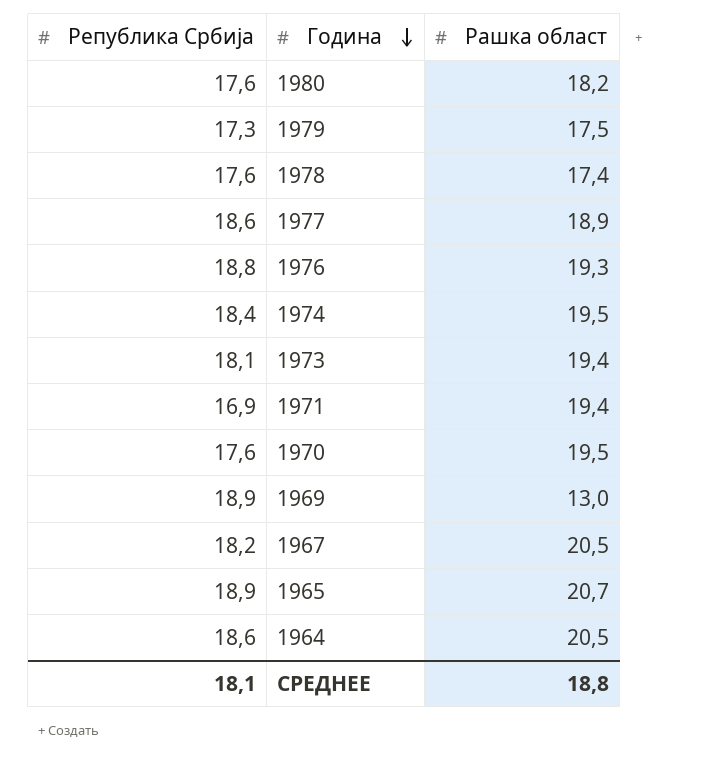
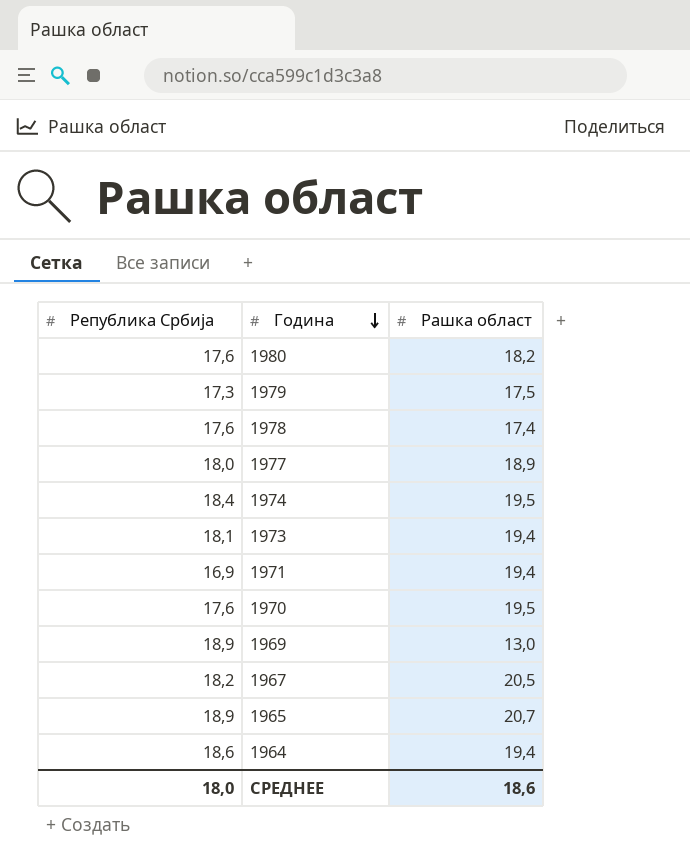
row 1976: 18,8 | 19,3 -> none
1977 | Република Србија: 18,6 -> 18,0
1964 | Рашка област: 20,5 -> 19,4
СРЕДНЕЕ | Република Србија: 18,1 -> 18,0
СРЕДНЕЕ | Рашка област: 18,8 -> 18,6

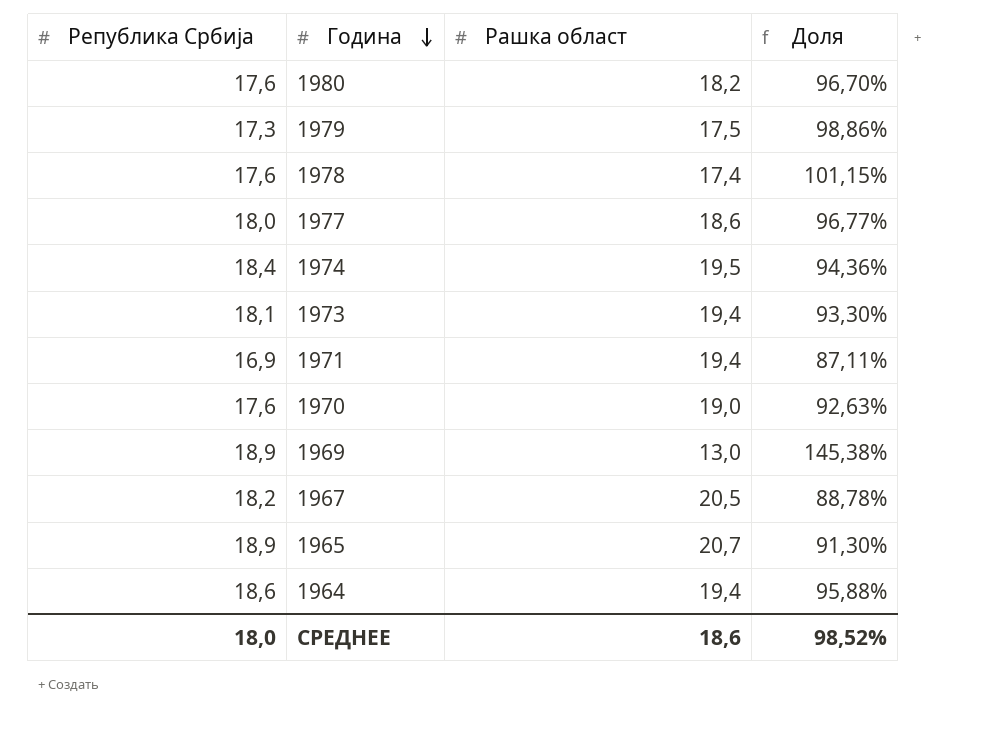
column Доля | formula: none -> [Република Србија] / [Рашка област]
1977 | Рашка област: 18,9 -> 18,6
1970 | Рашка област: 19,5 -> 19,0

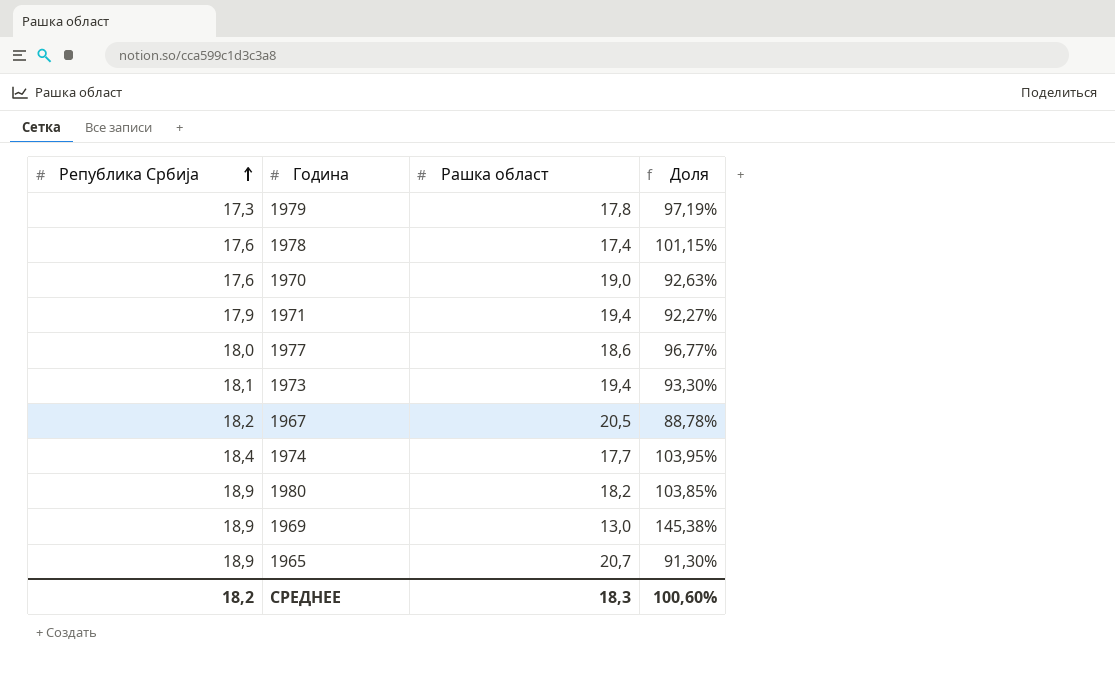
row order: Година descending -> Република Србија ascending
row 1964: 18,6 | 19,4 | 95,88% -> none
1979 | Рашка област: 17,5 -> 17,8
1979 | Доля: 98,86% -> 97,19%
1971 | Република Србија: 16,9 -> 17,9
1971 | Доля: 87,11% -> 92,27%
1974 | Рашка област: 19,5 -> 17,7
1974 | Доля: 94,36% -> 103,95%
1980 | Република Србија: 17,6 -> 18,9
1980 | Доля: 96,70% -> 103,85%
СРЕДНЕЕ | Република Србија: 18,0 -> 18,2
СРЕДНЕЕ | Рашка област: 18,6 -> 18,3
СРЕДНЕЕ | Доля: 98,52% -> 100,60%

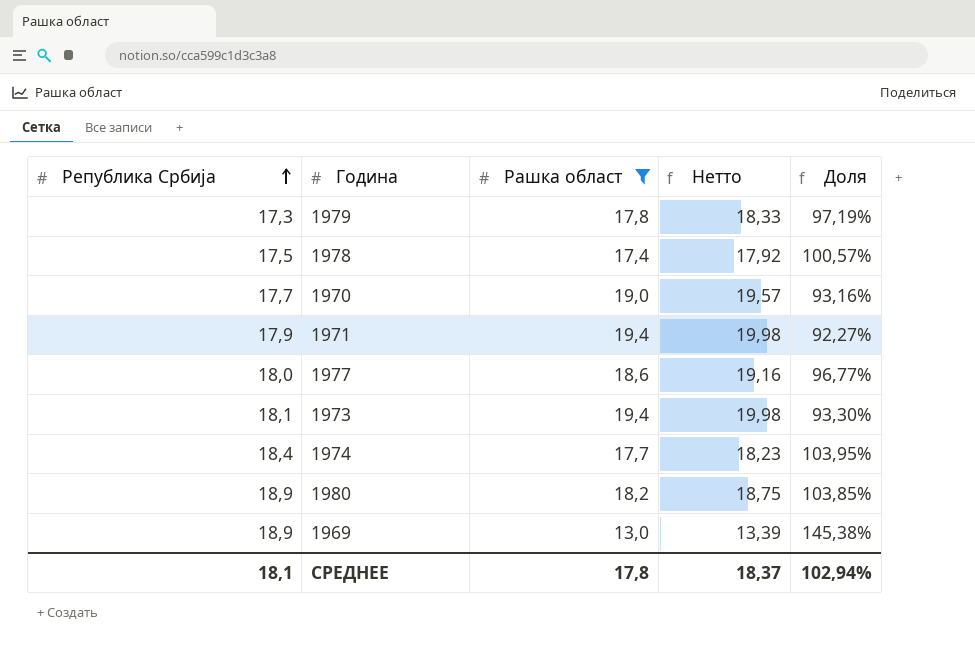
filter: none -> Рашка област <= 19,4
column Нетто | formula: none -> [Рашка област] * 1,03
1978 | Република Србија: 17,6 -> 17,5
1978 | Доля: 101,15% -> 100,57%
1970 | Република Србија: 17,6 -> 17,7
1970 | Доля: 92,63% -> 93,16%
СРЕДНЕЕ | Република Србија: 18,2 -> 18,1
СРЕДНЕЕ | Рашка област: 18,3 -> 17,8
СРЕДНЕЕ | Доля: 100,60% -> 102,94%

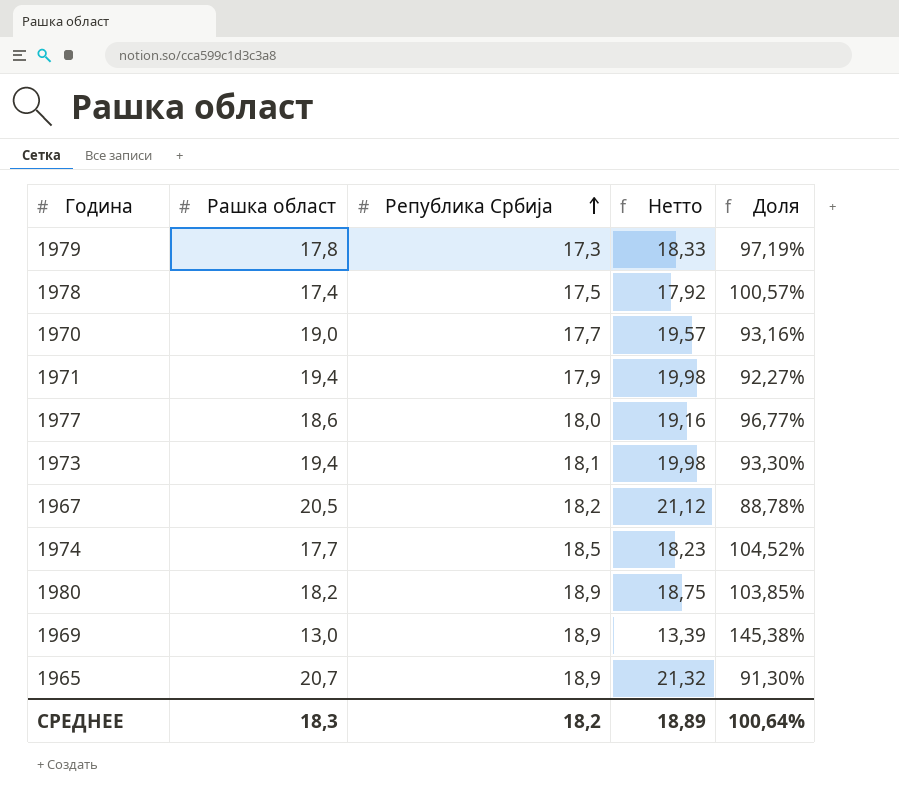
filter: Рашка област <= 19,4 -> none
column Република Србија | position: 1 -> 3
1974 | Република Србија: 18,4 -> 18,5
1974 | Доля: 103,95% -> 104,52%
СРЕДНЕЕ | Рашка област: 17,8 -> 18,3
СРЕДНЕЕ | Република Србија: 18,1 -> 18,2
СРЕДНЕЕ | Нетто: 18,37 -> 18,89
СРЕДНЕЕ | Доля: 102,94% -> 100,64%

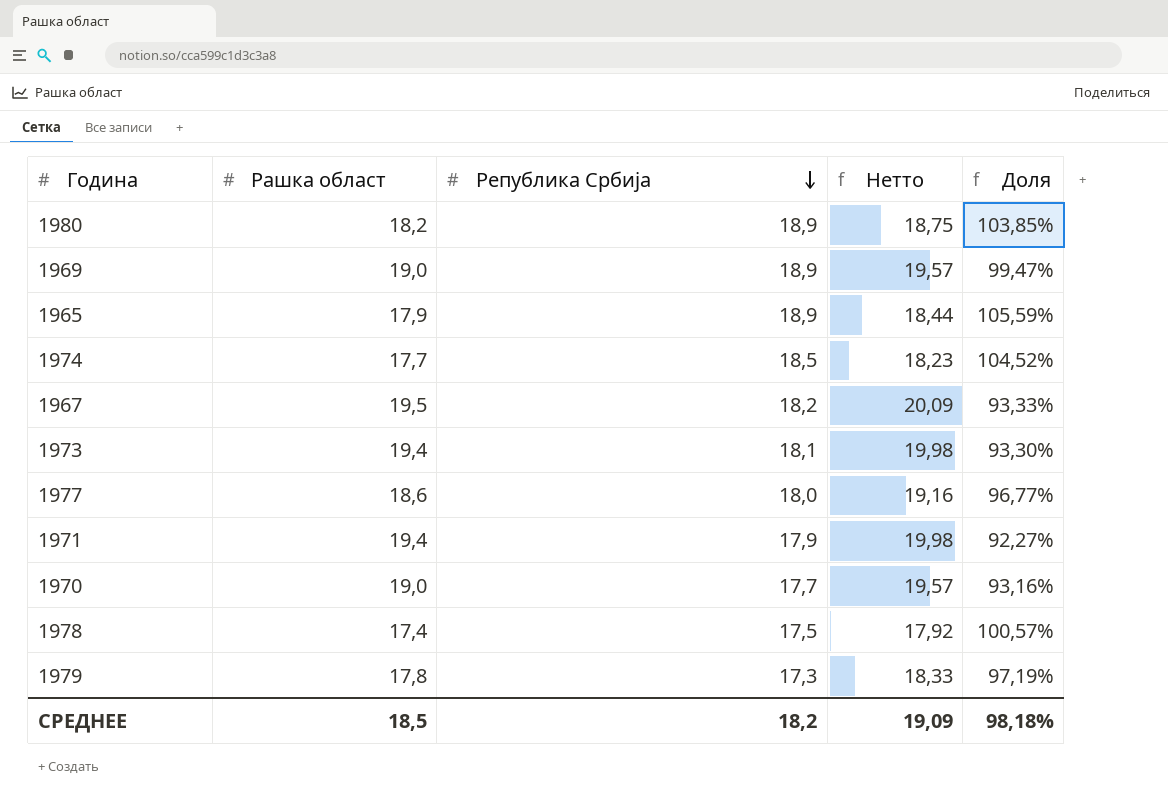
row order: Република Србија ascending -> Република Србија descending
1969 | Рашка област: 13,0 -> 19,0
1969 | Нетто: 13,39 -> 19,57
1969 | Доля: 145,38% -> 99,47%
1965 | Рашка област: 20,7 -> 17,9
1965 | Нетто: 21,32 -> 18,44
1965 | Доля: 91,30% -> 105,59%
1967 | Рашка област: 20,5 -> 19,5
1967 | Нетто: 21,12 -> 20,09
1967 | Доля: 88,78% -> 93,33%
СРЕДНЕЕ | Рашка област: 18,3 -> 18,5
СРЕДНЕЕ | Нетто: 18,89 -> 19,09
СРЕДНЕЕ | Доля: 100,64% -> 98,18%

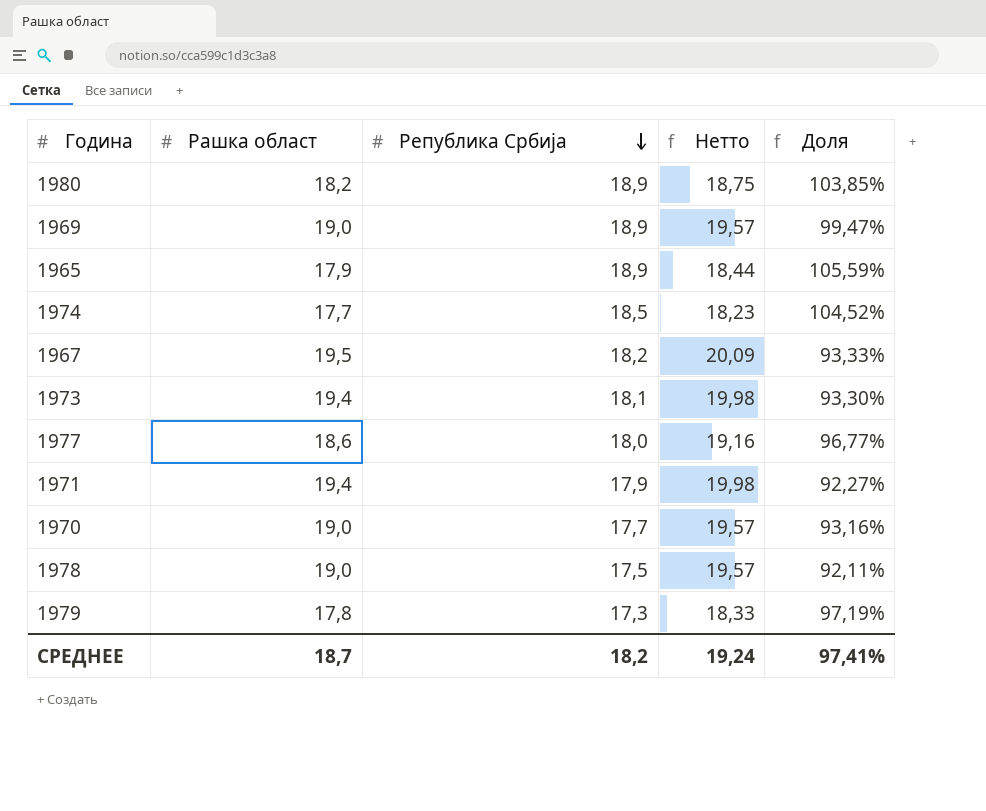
1978 | Рашка област: 17,4 -> 19,0
1978 | Нетто: 17,92 -> 19,57
1978 | Доля: 100,57% -> 92,11%
СРЕДНЕЕ | Рашка област: 18,5 -> 18,7
СРЕДНЕЕ | Нетто: 19,09 -> 19,24
СРЕДНЕЕ | Доля: 98,18% -> 97,41%

